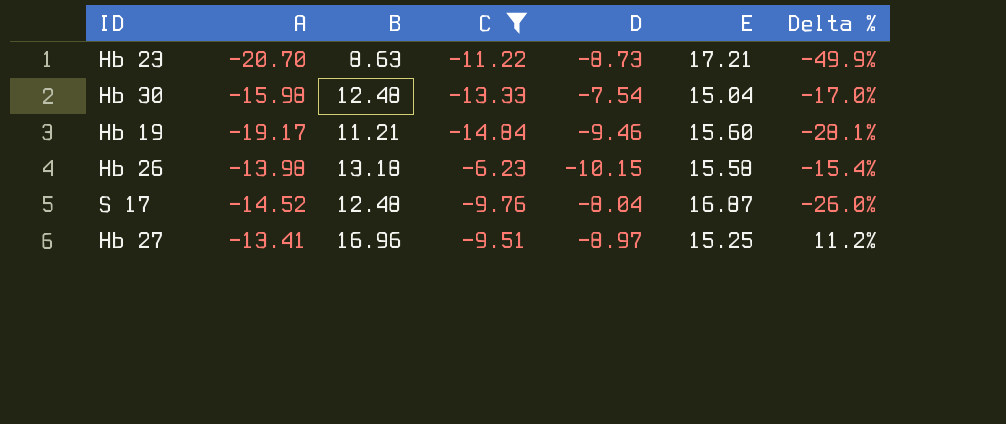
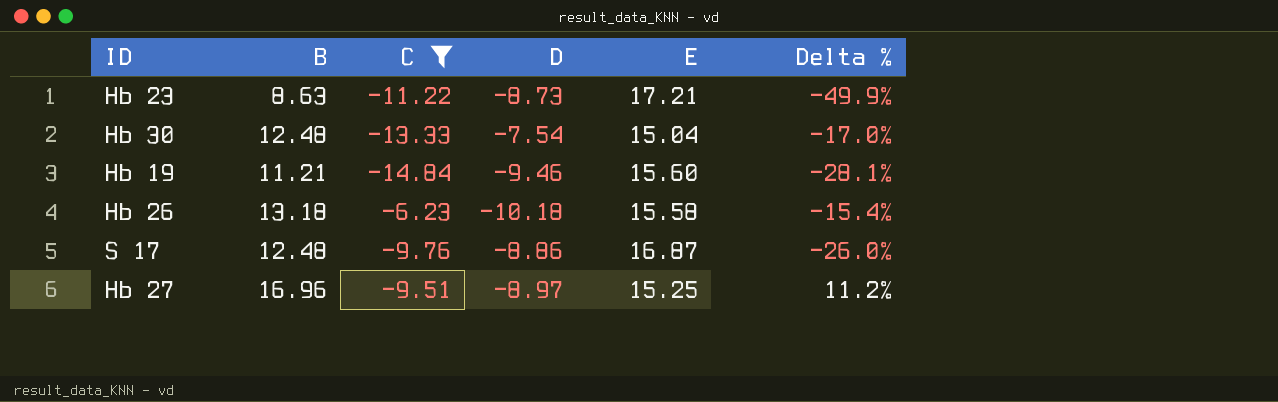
column A | position: 2 -> none
Hb 26 | D: -10.15 -> -10.18
S 17 | D: -8.04 -> -8.86

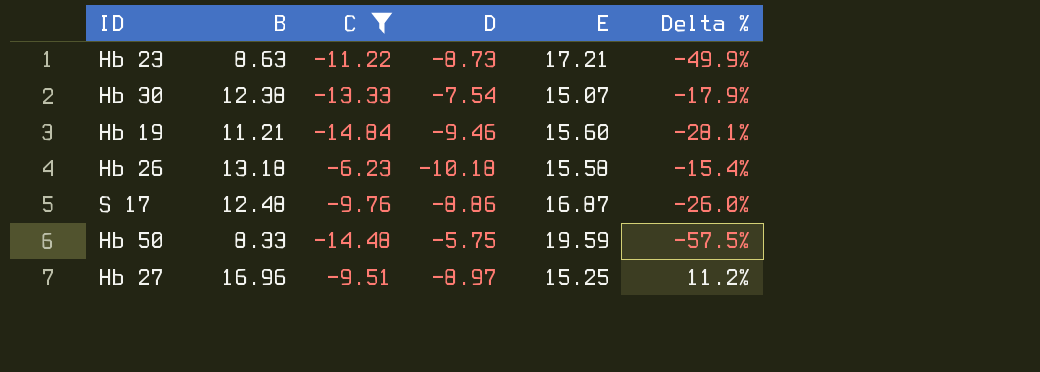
Hb 30 | B: 12.48 -> 12.38
Hb 30 | E: 15.04 -> 15.07
Hb 30 | Delta %: -17.0% -> -17.9%
row Hb 50: none -> 8.33 | -14.48 | -5.75 | 19.59 | -57.5%

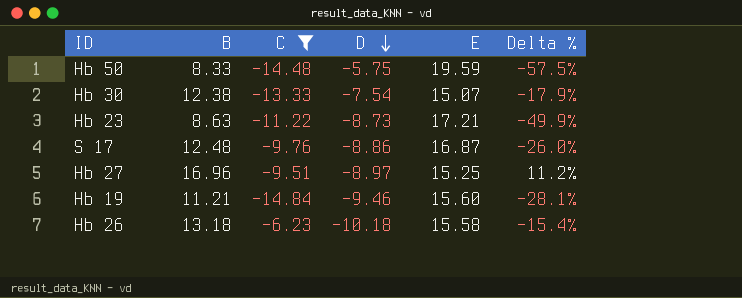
row order: none -> D descending

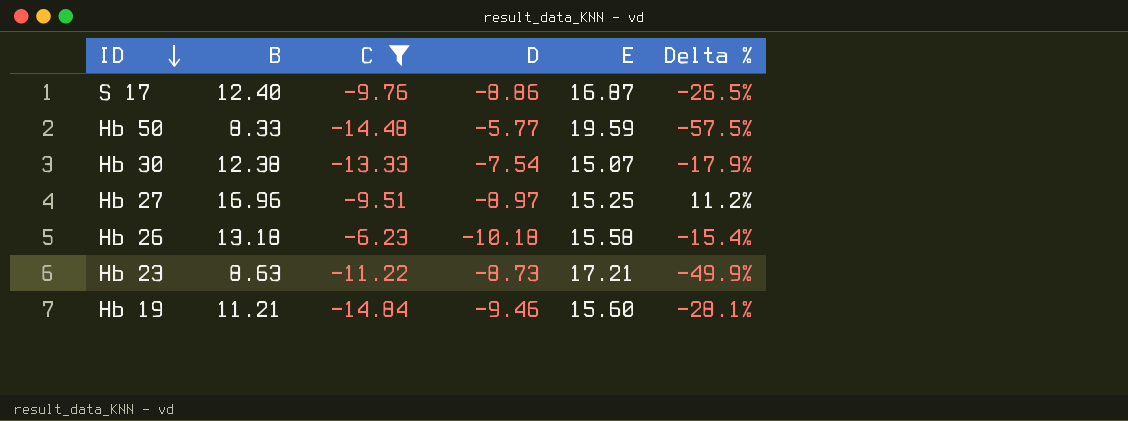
row order: D descending -> ID descending
S 17 | B: 12.48 -> 12.40
S 17 | Delta %: -26.0% -> -26.5%
Hb 50 | D: -5.75 -> -5.77

